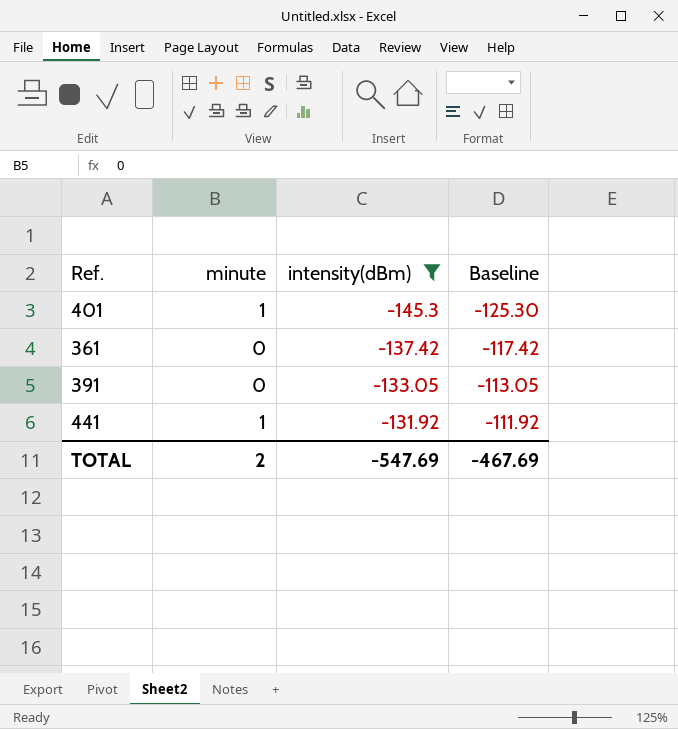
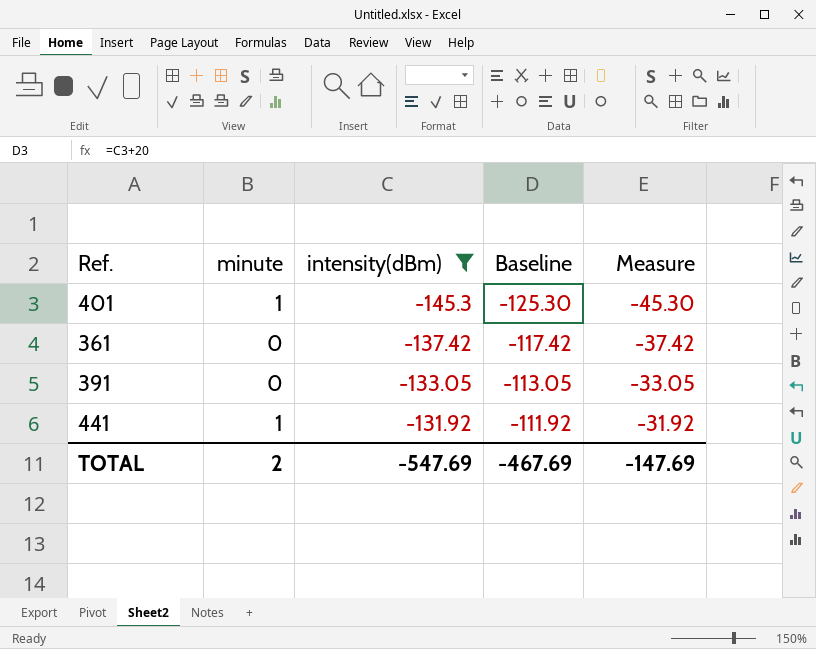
column Measure | formula: none -> [intensity(dBm)] + 100

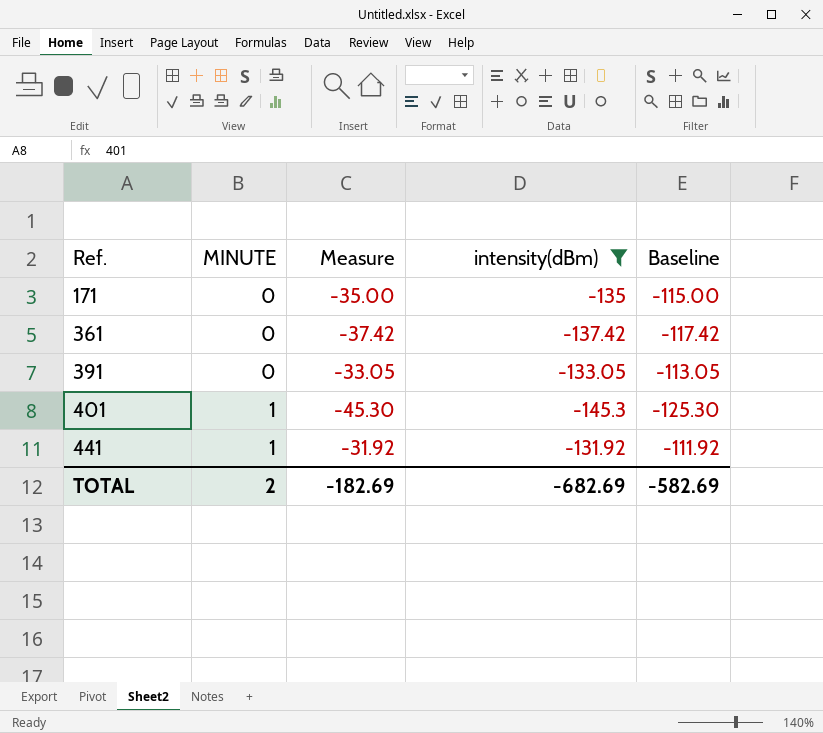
row order: intensity(dBm) ascending -> Ref. ascending
column name: minute -> MINUTE
column Measure | position: 5 -> 3
row 171: none -> 0 | -35.00 | -135 | -115.00
TOTAL | Measure: -147.69 -> -182.69
TOTAL | intensity(dBm): -547.69 -> -682.69
TOTAL | Baseline: -467.69 -> -582.69

